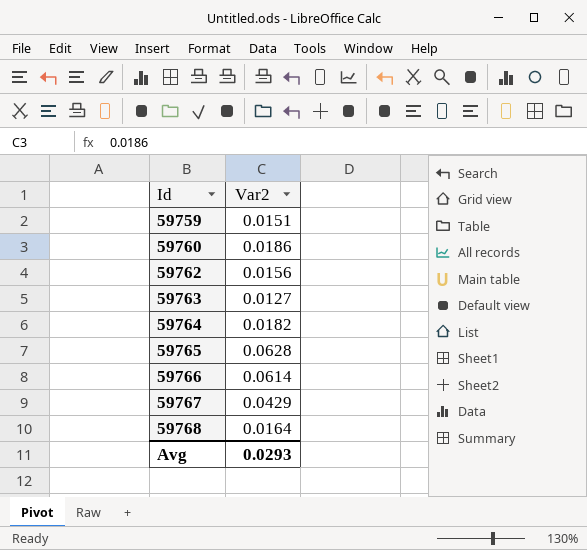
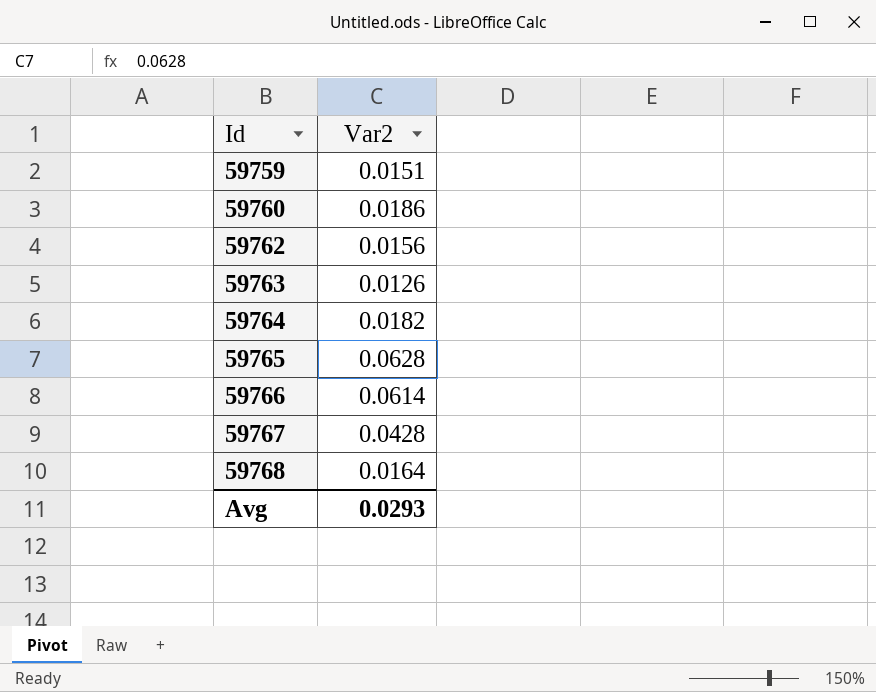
59763 | Var2: 0.0127 -> 0.0126
59767 | Var2: 0.0429 -> 0.0428

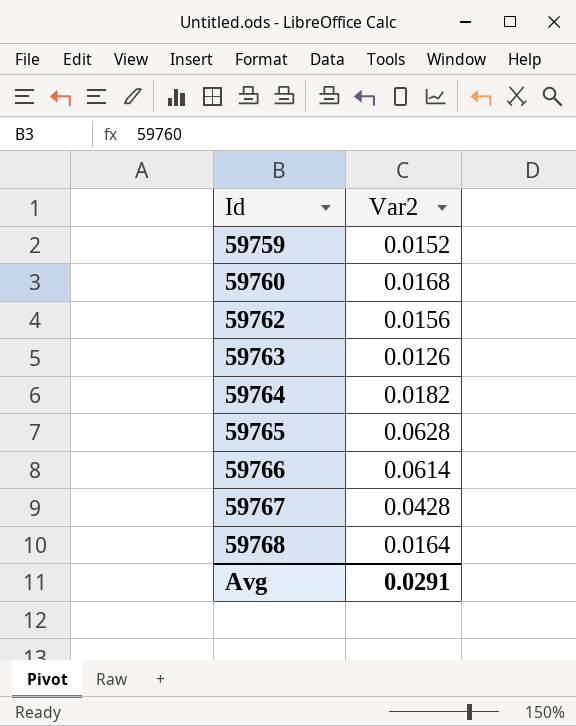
59759 | Var2: 0.0151 -> 0.0152
59760 | Var2: 0.0186 -> 0.0168
Avg | Var2: 0.0293 -> 0.0291

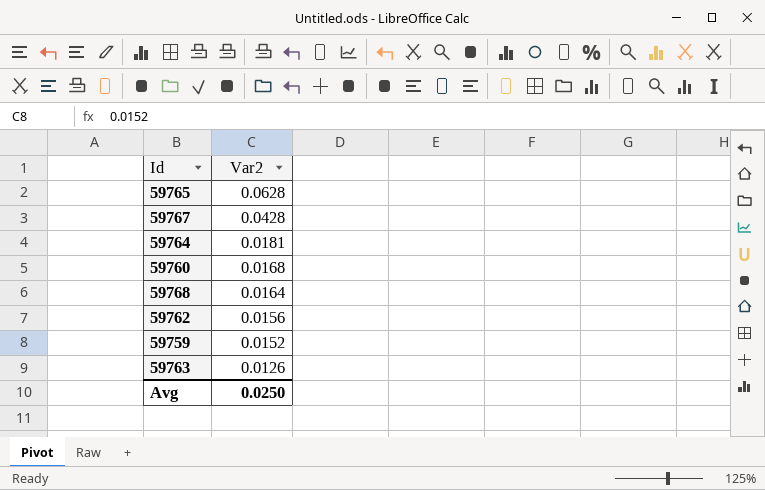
row order: Id ascending -> Var2 descending
row 59766: 0.0614 -> none
59764 | Var2: 0.0182 -> 0.0181
Avg | Var2: 0.0291 -> 0.0250

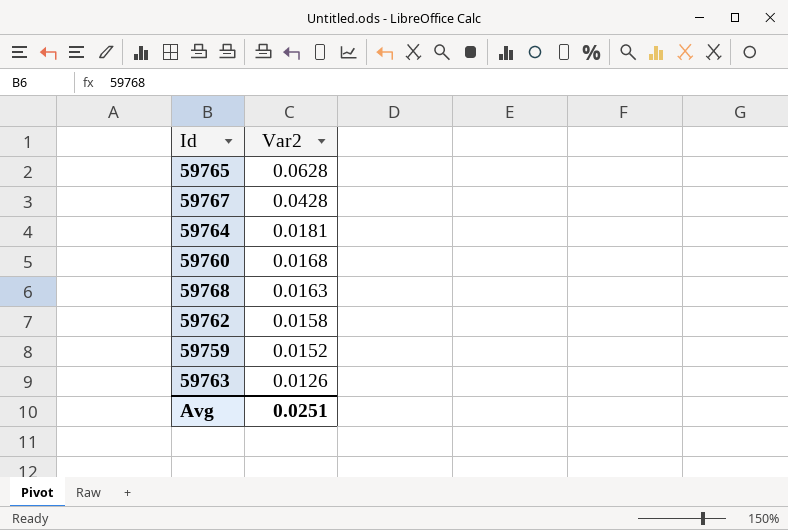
59768 | Var2: 0.0164 -> 0.0163
59762 | Var2: 0.0156 -> 0.0158
Avg | Var2: 0.0250 -> 0.0251

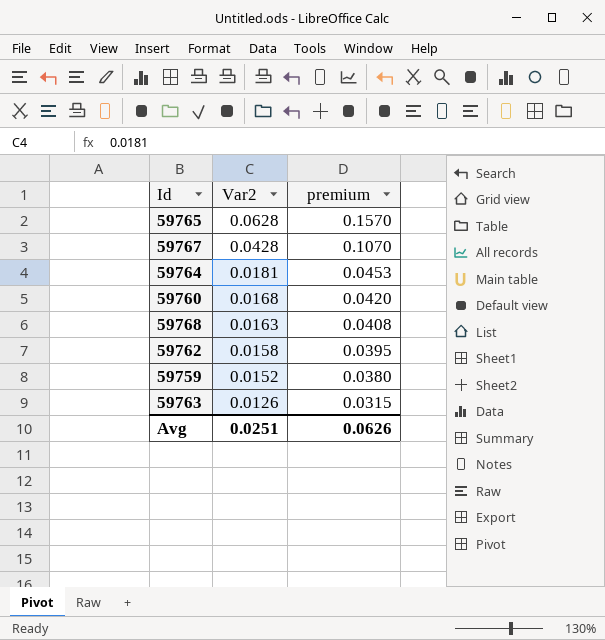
column premium | formula: none -> [Var2] * 2.5

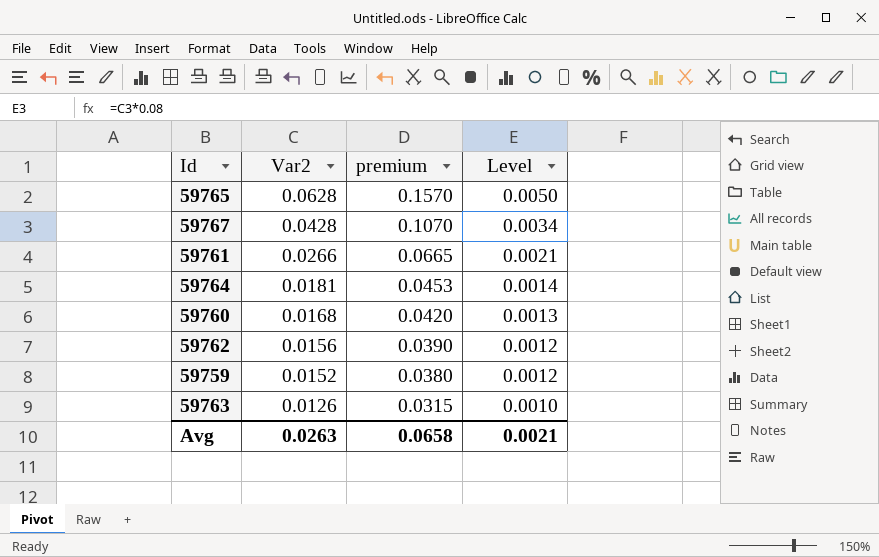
column Level | formula: none -> [Var2] * 0.08
row 59768: 0.0163 | 0.0408 -> none
row 59761: none -> 0.0266 | 0.0665 | 0.0021
59762 | Var2: 0.0158 -> 0.0156
59762 | premium: 0.0395 -> 0.0390
Avg | Var2: 0.0251 -> 0.0263
Avg | premium: 0.0626 -> 0.0658

